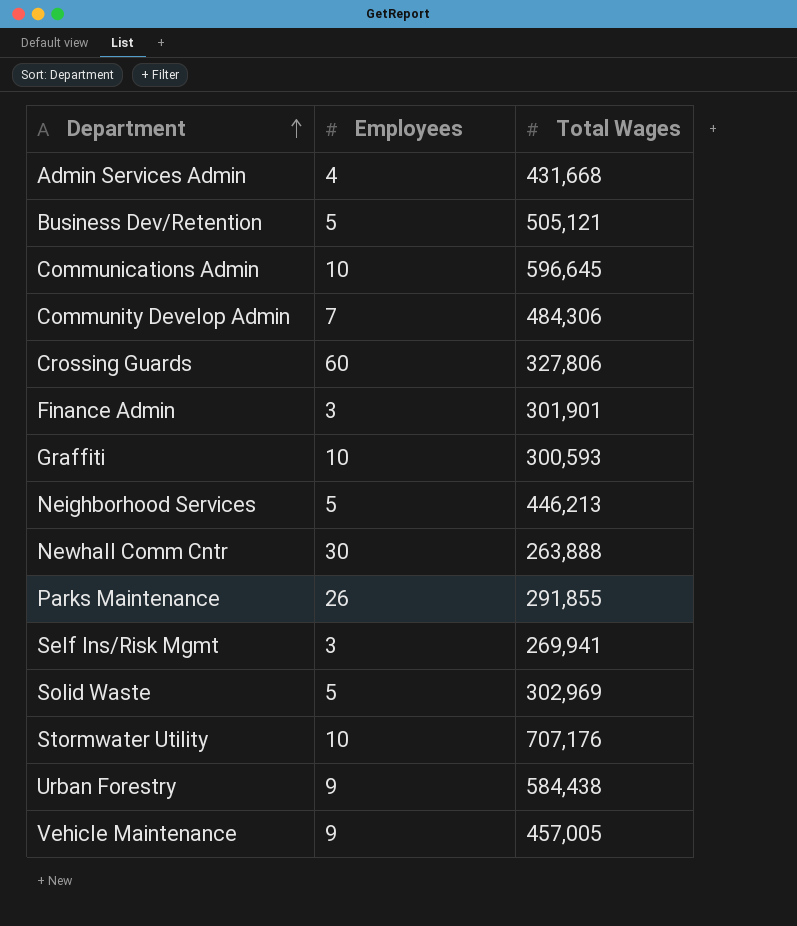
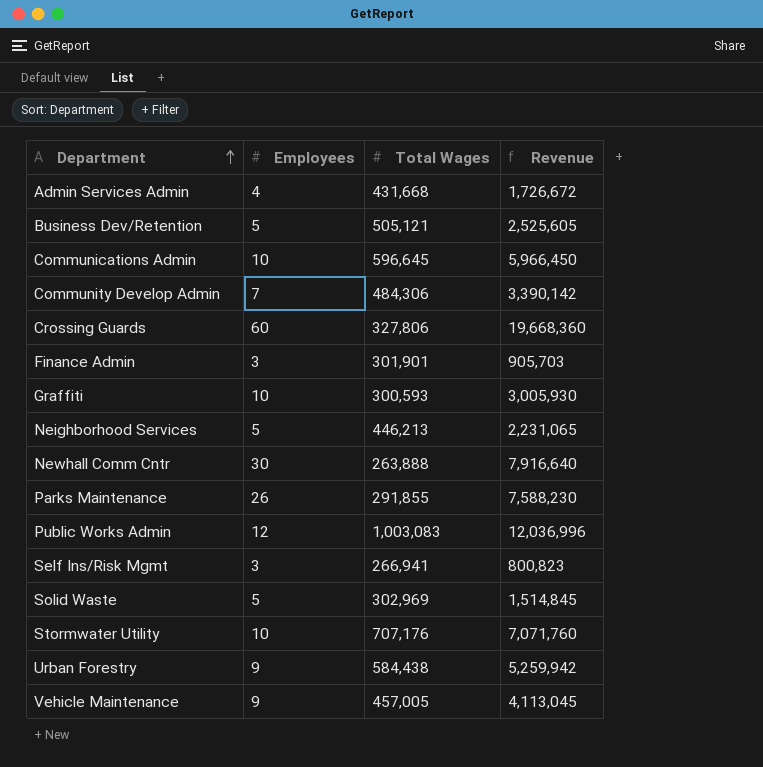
column Revenue | formula: none -> [Employees] * [Total Wages]
row Public Works Admin: none -> 12 | 1,003,083 | 12,036,996
Self Ins/Risk Mgmt | Total Wages: 269,941 -> 266,941

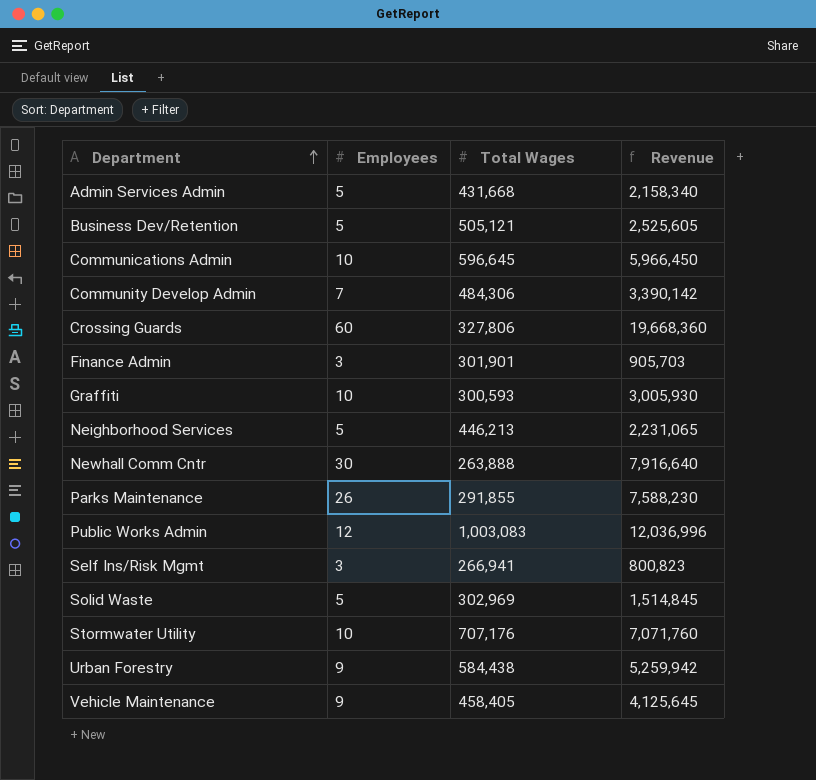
Admin Services Admin | Employees: 4 -> 5
Admin Services Admin | Revenue: 1,726,672 -> 2,158,340
Vehicle Maintenance | Total Wages: 457,005 -> 458,405
Vehicle Maintenance | Revenue: 4,113,045 -> 4,125,645

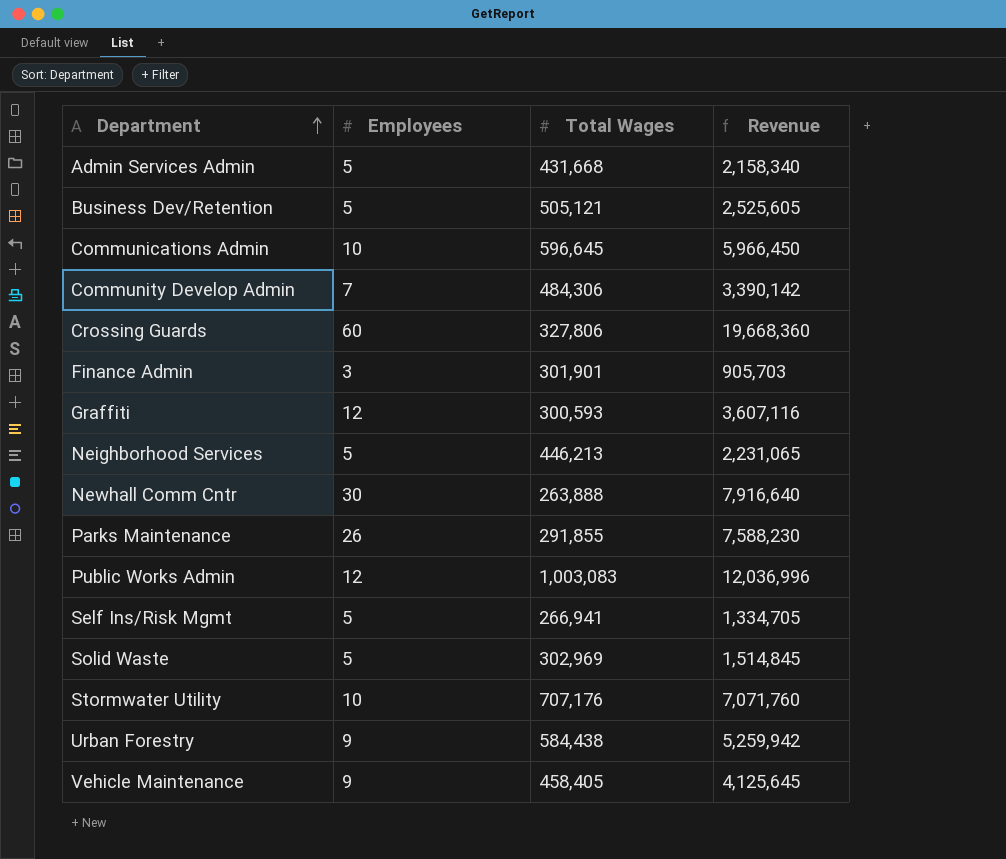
Graffiti | Employees: 10 -> 12
Graffiti | Revenue: 3,005,930 -> 3,607,116
Self Ins/Risk Mgmt | Employees: 3 -> 5
Self Ins/Risk Mgmt | Revenue: 800,823 -> 1,334,705

